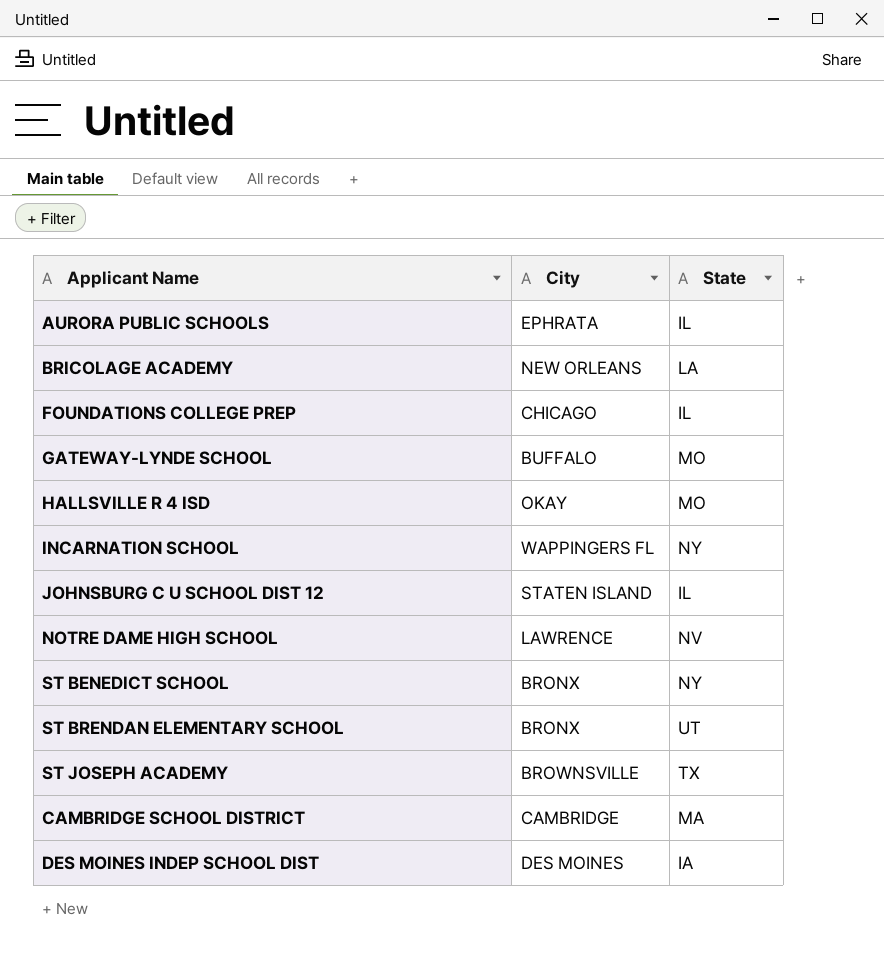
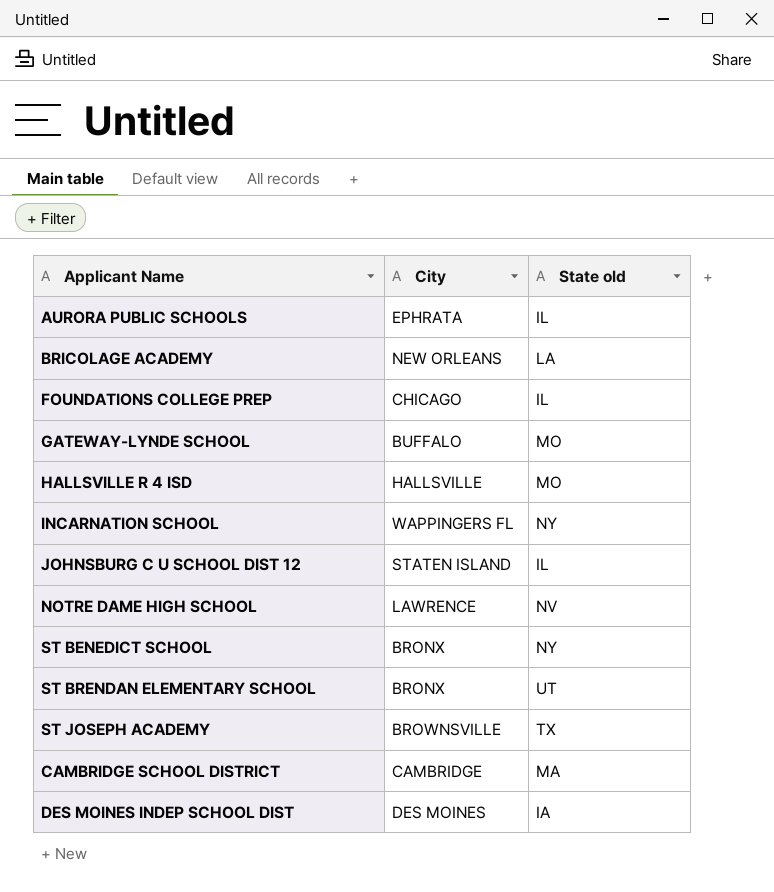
column name: State -> State old
HALLSVILLE R 4 ISD | City: OKAY -> HALLSVILLE

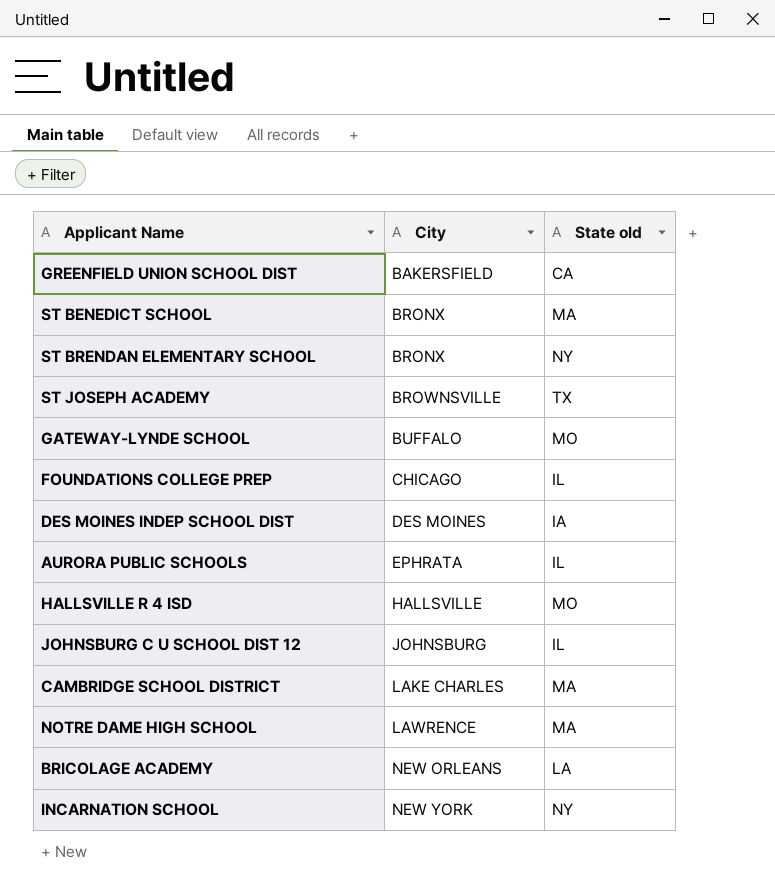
row order: none -> City ascending
row GREENFIELD UNION SCHOOL DIST: none -> BAKERSFIELD | CA
ST BENEDICT SCHOOL | State old: NY -> MA
ST BRENDAN ELEMENTARY SCHOOL | State old: UT -> NY
JOHNSBURG C U SCHOOL DIST 12 | City: STATEN ISLAND -> JOHNSBURG
CAMBRIDGE SCHOOL DISTRICT | City: CAMBRIDGE -> LAKE CHARLES
NOTRE DAME HIGH SCHOOL | State old: NV -> MA
INCARNATION SCHOOL | City: WAPPINGERS FL -> NEW YORK

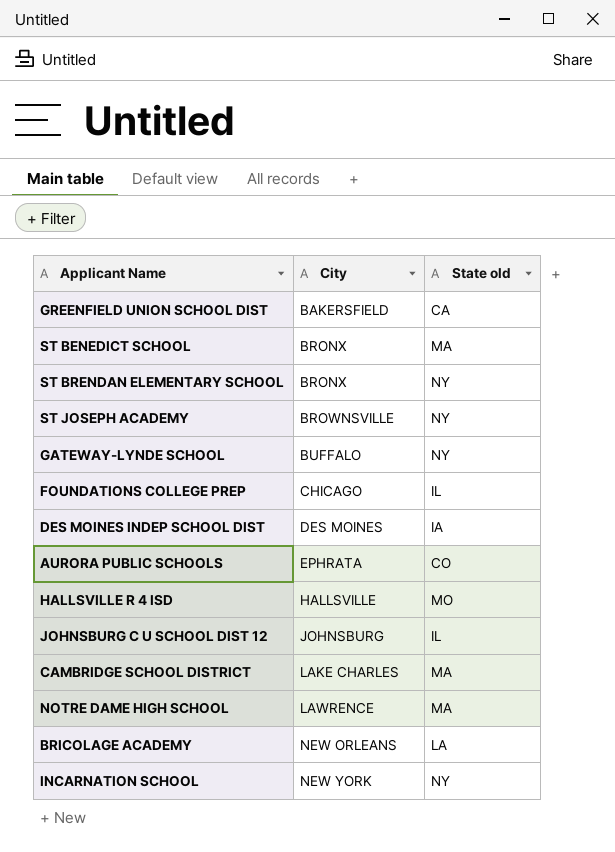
ST JOSEPH ACADEMY | State old: TX -> NY
GATEWAY-LYNDE SCHOOL | State old: MO -> NY
AURORA PUBLIC SCHOOLS | State old: IL -> CO

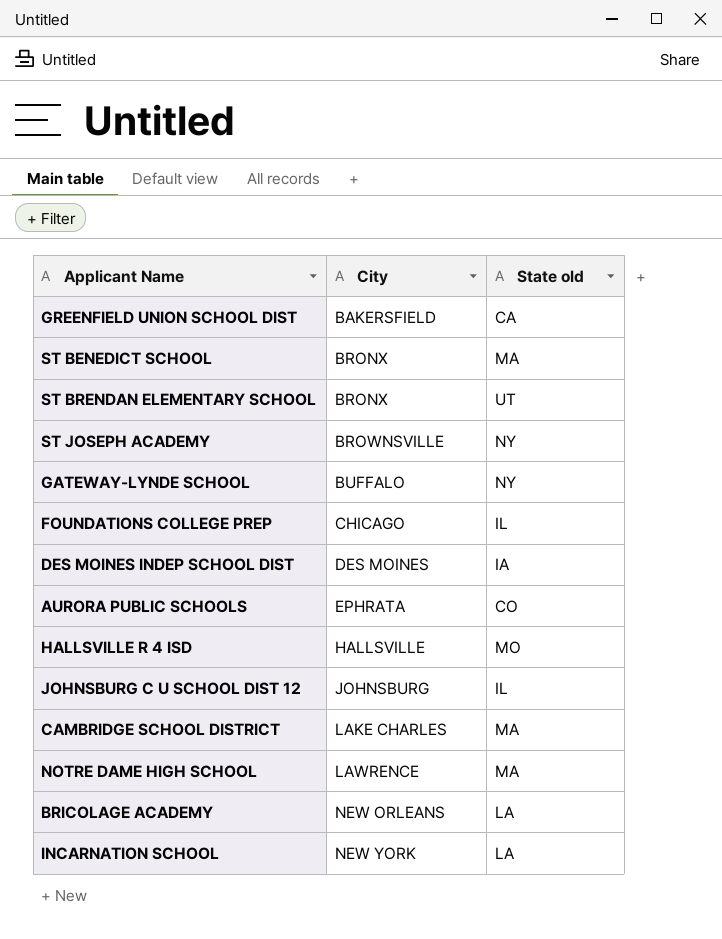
ST BRENDAN ELEMENTARY SCHOOL | State old: NY -> UT
INCARNATION SCHOOL | State old: NY -> LA

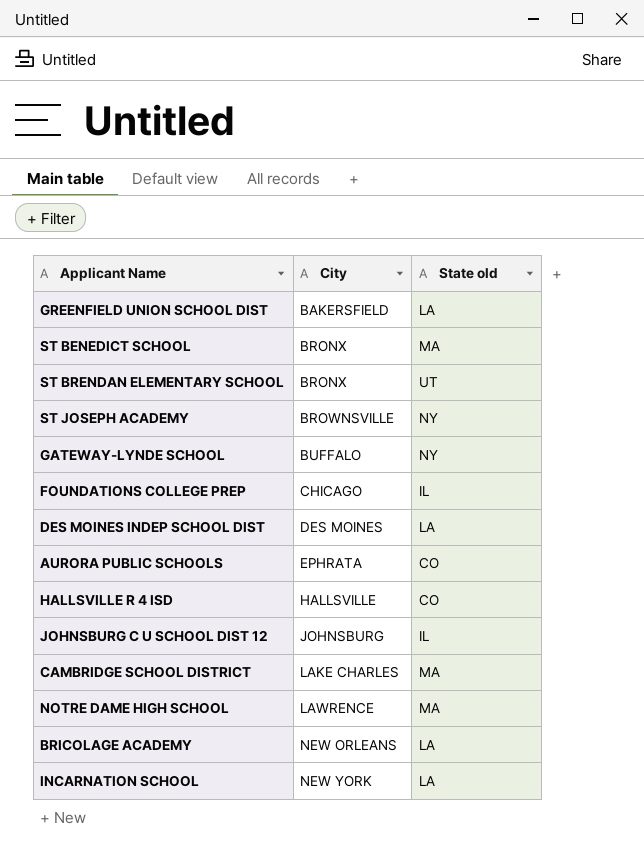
GREENFIELD UNION SCHOOL DIST | State old: CA -> LA
DES MOINES INDEP SCHOOL DIST | State old: IA -> LA
HALLSVILLE R 4 ISD | State old: MO -> CO

